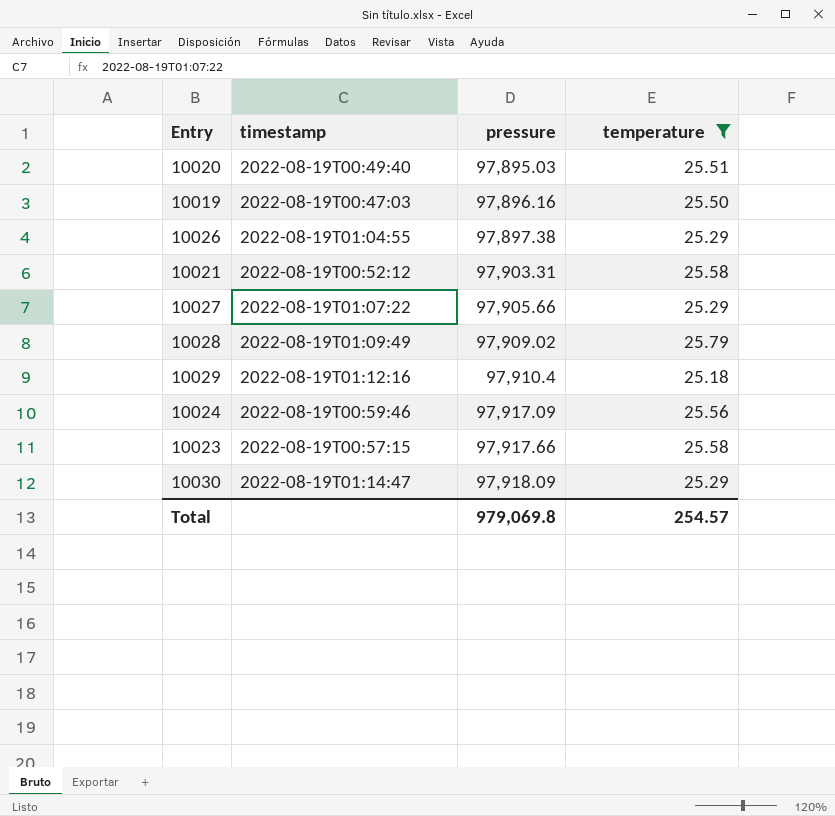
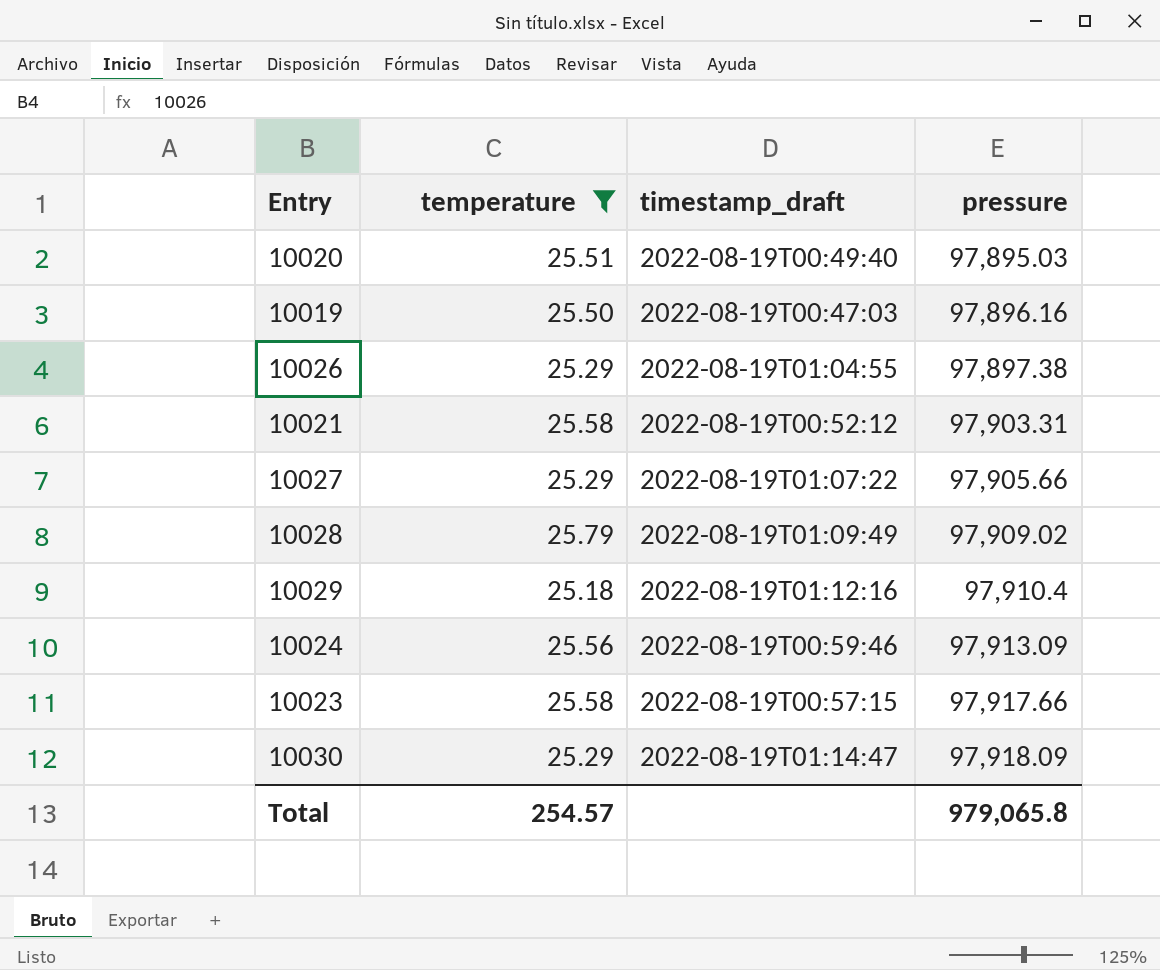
column temperature | position: 4 -> 2
column name: timestamp -> timestamp_draft
10024 | pressure: 97,917.09 -> 97,913.09
Total | pressure: 979,069.8 -> 979,065.8

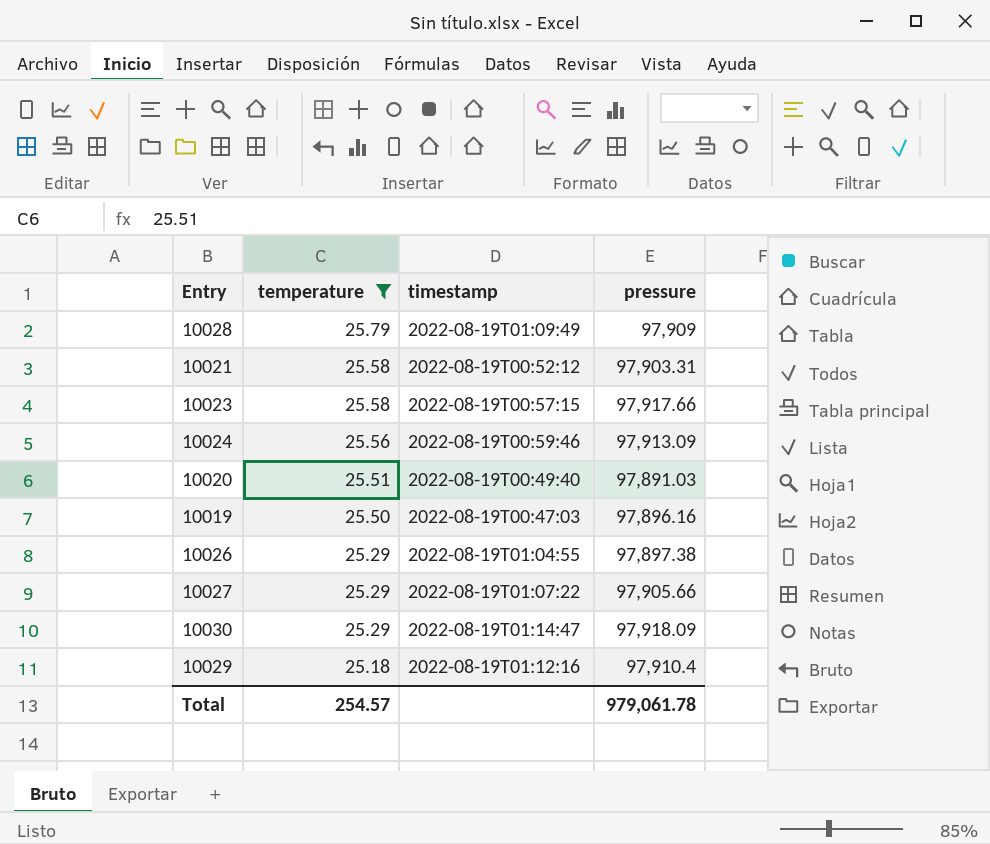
row order: pressure ascending -> temperature descending
column name: timestamp_draft -> timestamp
10028 | pressure: 97,909.02 -> 97,909
10020 | pressure: 97,895.03 -> 97,891.03
Total | pressure: 979,065.8 -> 979,061.78

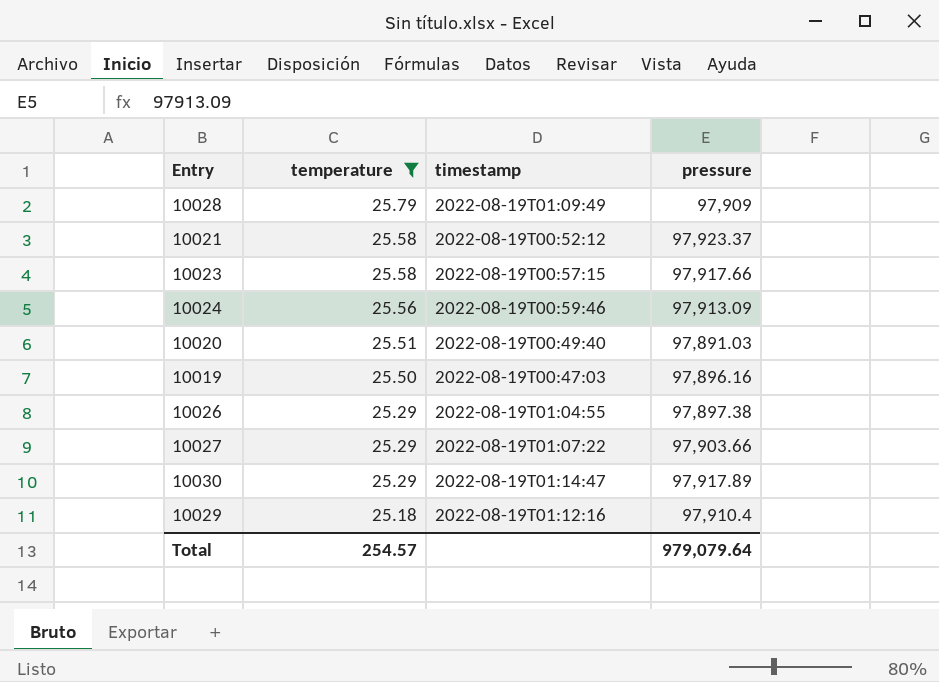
10021 | pressure: 97,903.31 -> 97,923.37
10027 | pressure: 97,905.66 -> 97,903.66
10030 | pressure: 97,918.09 -> 97,917.89
Total | pressure: 979,061.78 -> 979,079.64

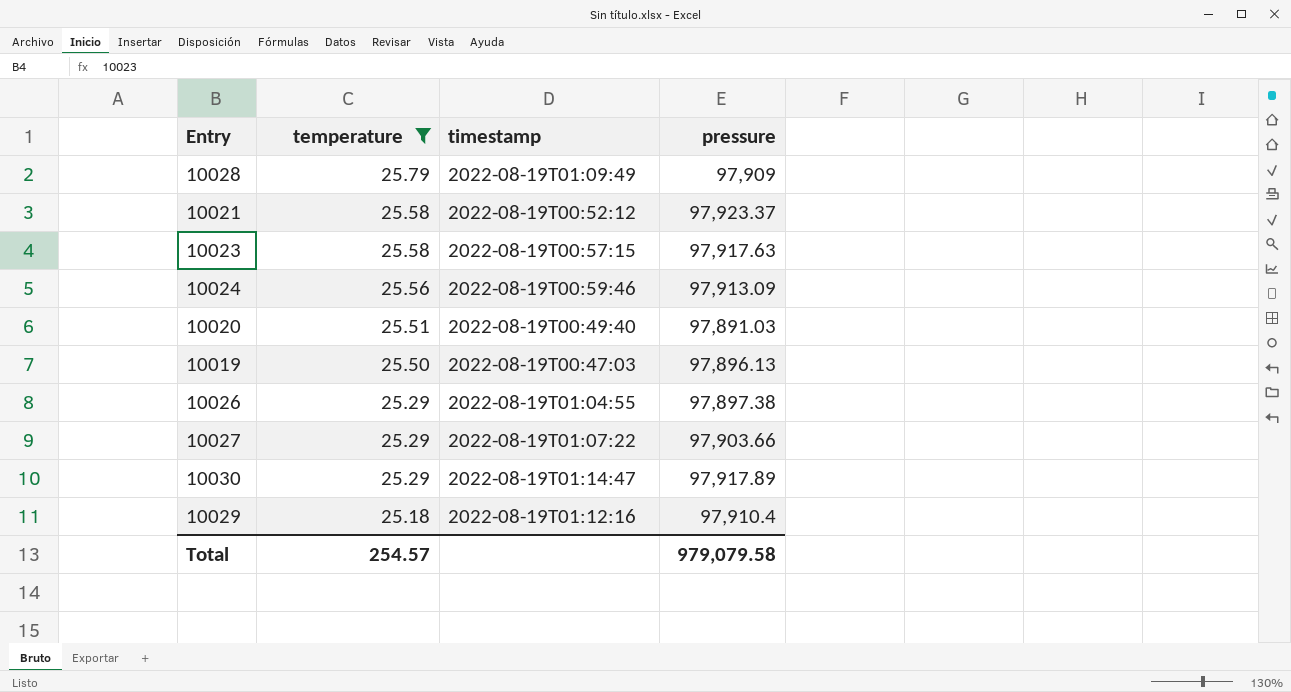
10023 | pressure: 97,917.66 -> 97,917.63
10019 | pressure: 97,896.16 -> 97,896.13
Total | pressure: 979,079.64 -> 979,079.58

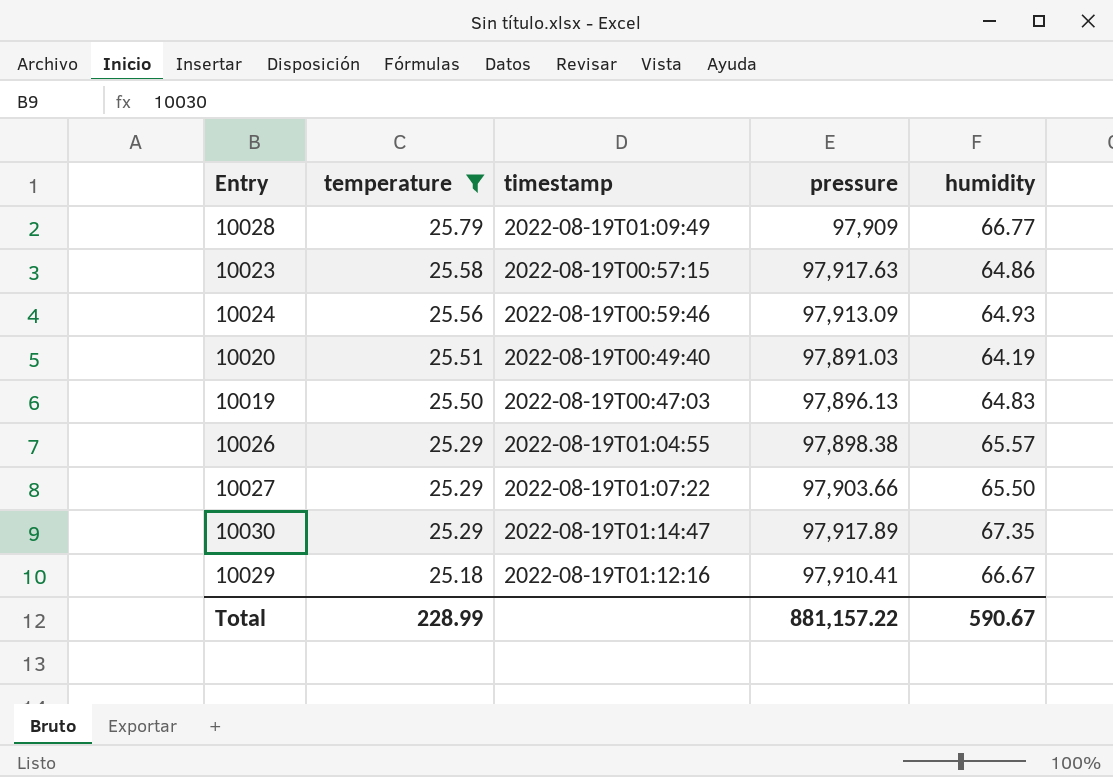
column humidity | position: none -> 5
row 10021: 25.58 | 2022-08-19T00:52:12 | 97,923.37 -> none
10026 | pressure: 97,897.38 -> 97,898.38
10029 | pressure: 97,910.4 -> 97,910.41
Total | temperature: 254.57 -> 228.99
Total | pressure: 979,079.58 -> 881,157.22

